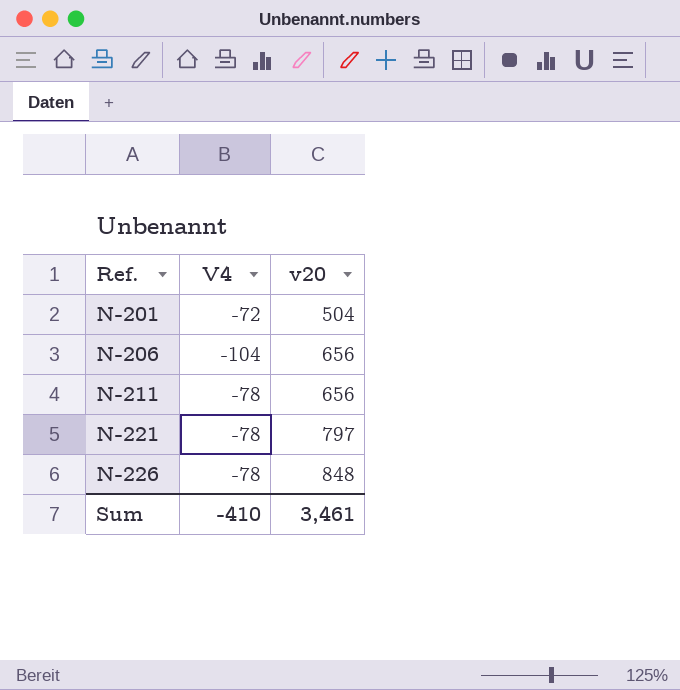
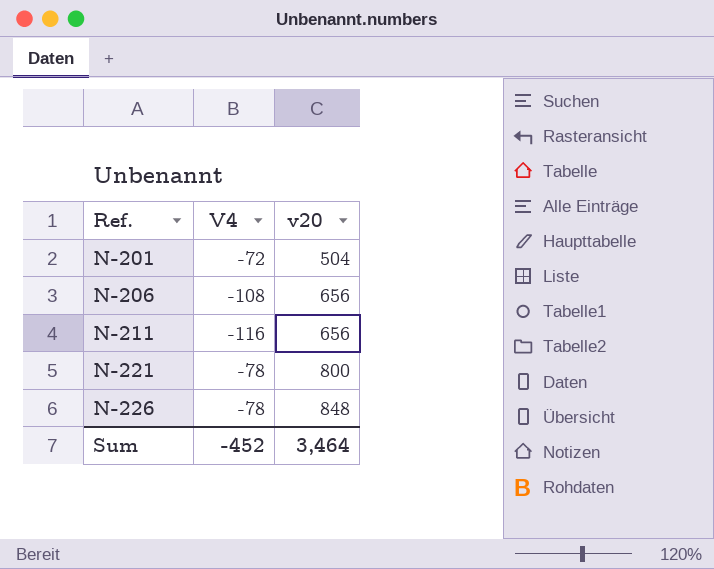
N-206 | V4: -104 -> -108
N-211 | V4: -78 -> -116
N-221 | v20: 797 -> 800
Sum | V4: -410 -> -452
Sum | v20: 3,461 -> 3,464

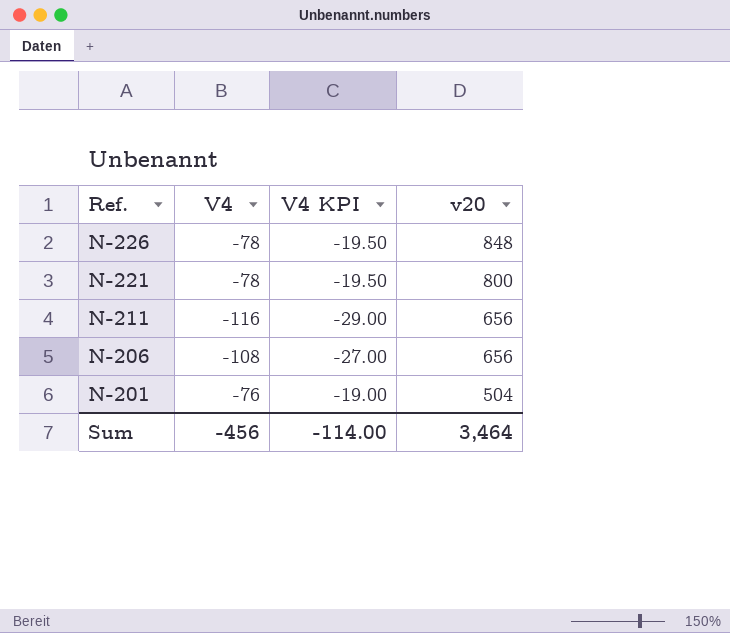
row order: Ref. ascending -> Ref. descending
column V4 KPI | formula: none -> [V4] * 0.25
N-201 | V4: -72 -> -76
Sum | V4: -452 -> -456

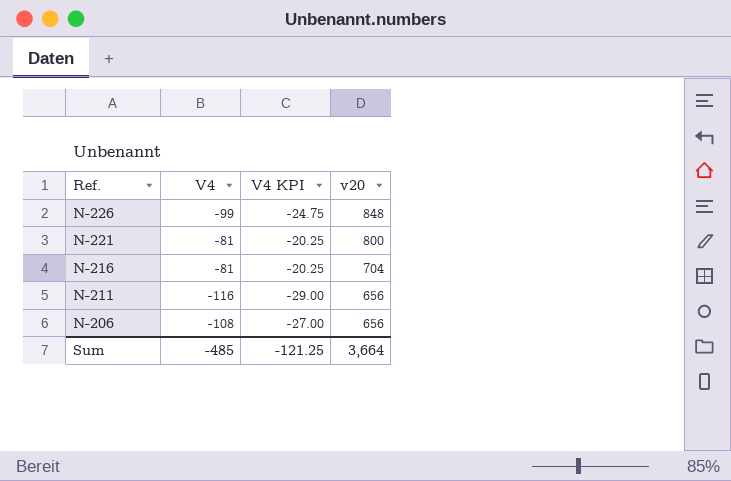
row N-201: -76 | -19.00 | 504 -> none
N-226 | V4: -78 -> -99
N-226 | V4 KPI: -19.50 -> -24.75
N-221 | V4: -78 -> -81
N-221 | V4 KPI: -19.50 -> -20.25
row N-216: none -> -81 | -20.25 | 704
Sum | V4: -456 -> -485
Sum | V4 KPI: -114.00 -> -121.25
Sum | v20: 3,464 -> 3,664

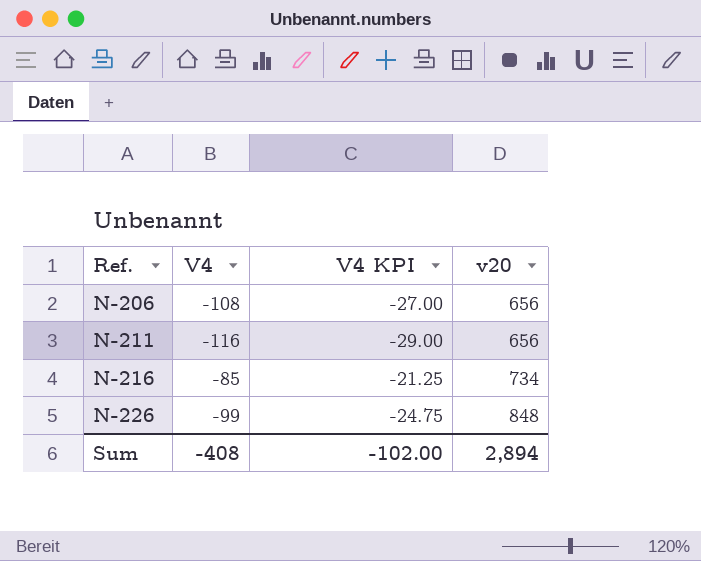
row order: Ref. descending -> Ref. ascending
row N-221: -81 | -20.25 | 800 -> none
N-216 | V4: -81 -> -85
N-216 | V4 KPI: -20.25 -> -21.25
N-216 | v20: 704 -> 734
Sum | V4: -485 -> -408
Sum | V4 KPI: -121.25 -> -102.00
Sum | v20: 3,664 -> 2,894

